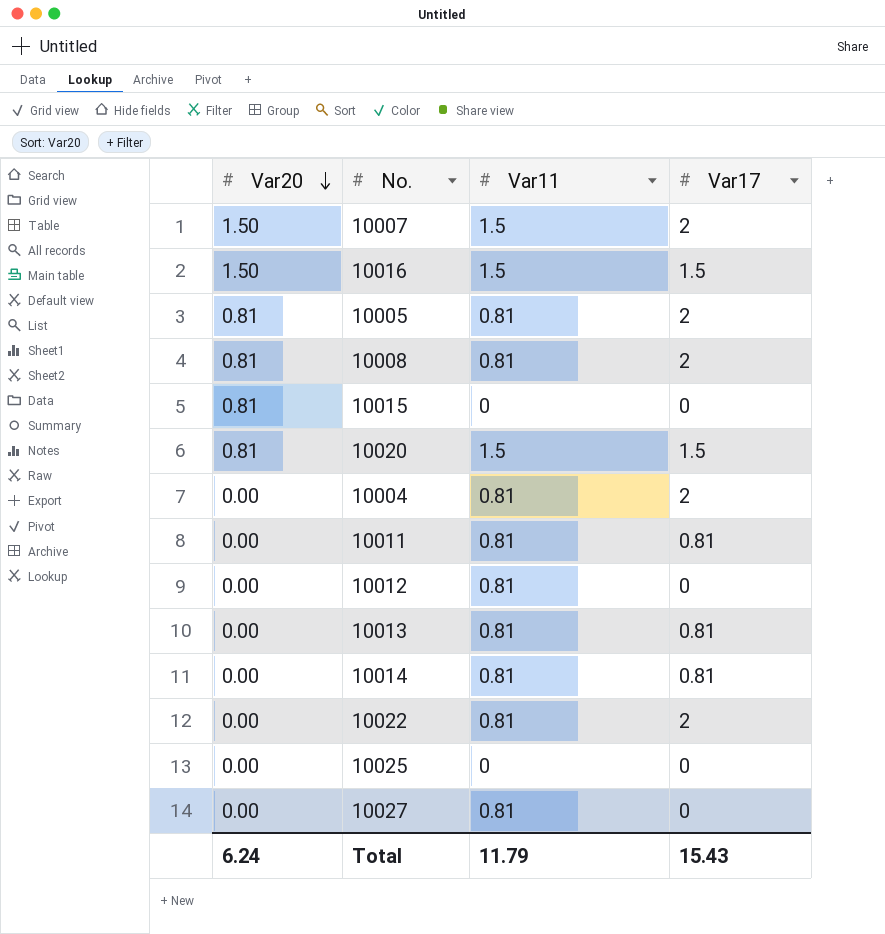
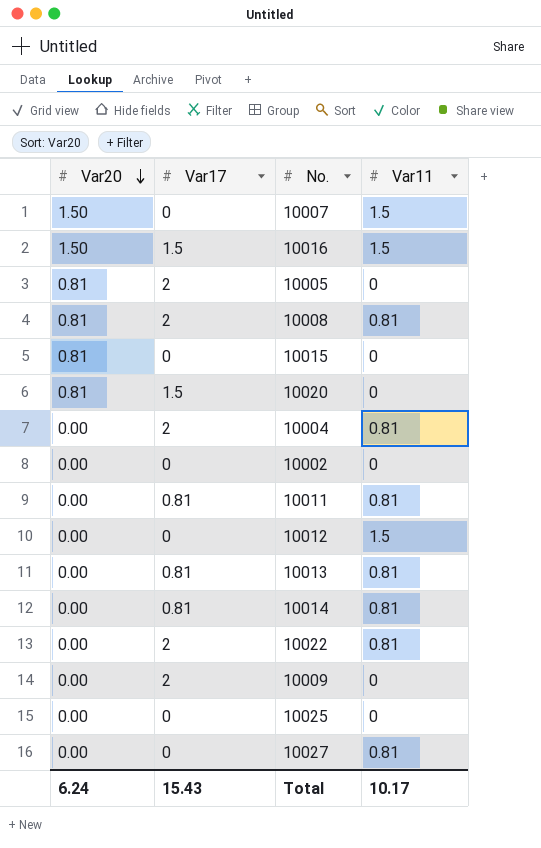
column Var17 | position: 4 -> 2
10007 | Var17: 2 -> 0
10005 | Var11: 0.81 -> 0
10020 | Var11: 1.5 -> 0
row 10002: none -> 0.00 | 0 | 0
10012 | Var11: 0.81 -> 1.5
row 10009: none -> 0.00 | 2 | 0
Total | Var11: 11.79 -> 10.17

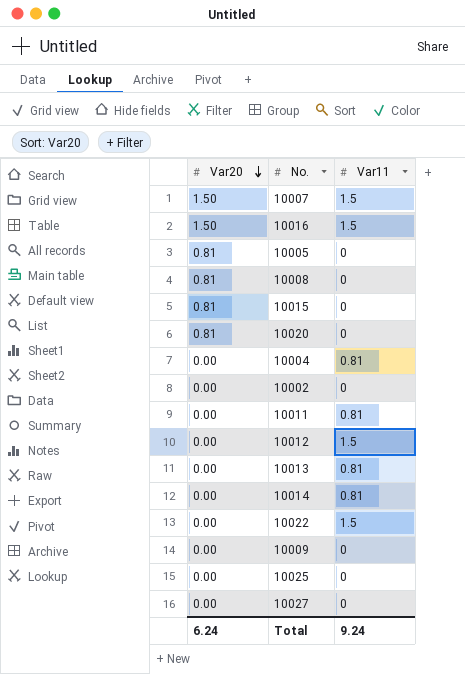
column Var17 | position: 2 -> none
10008 | Var11: 0.81 -> 0
10022 | Var11: 0.81 -> 1.5
10027 | Var11: 0.81 -> 0
Total | Var11: 10.17 -> 9.24

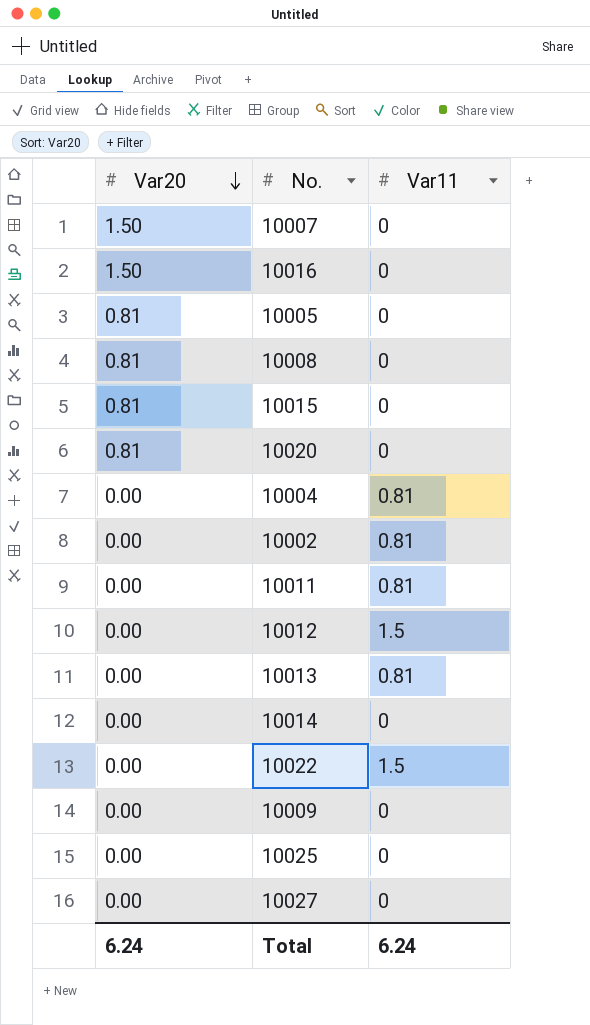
10007 | Var11: 1.5 -> 0
10016 | Var11: 1.5 -> 0
10002 | Var11: 0 -> 0.81
10014 | Var11: 0.81 -> 0
Total | Var11: 9.24 -> 6.24

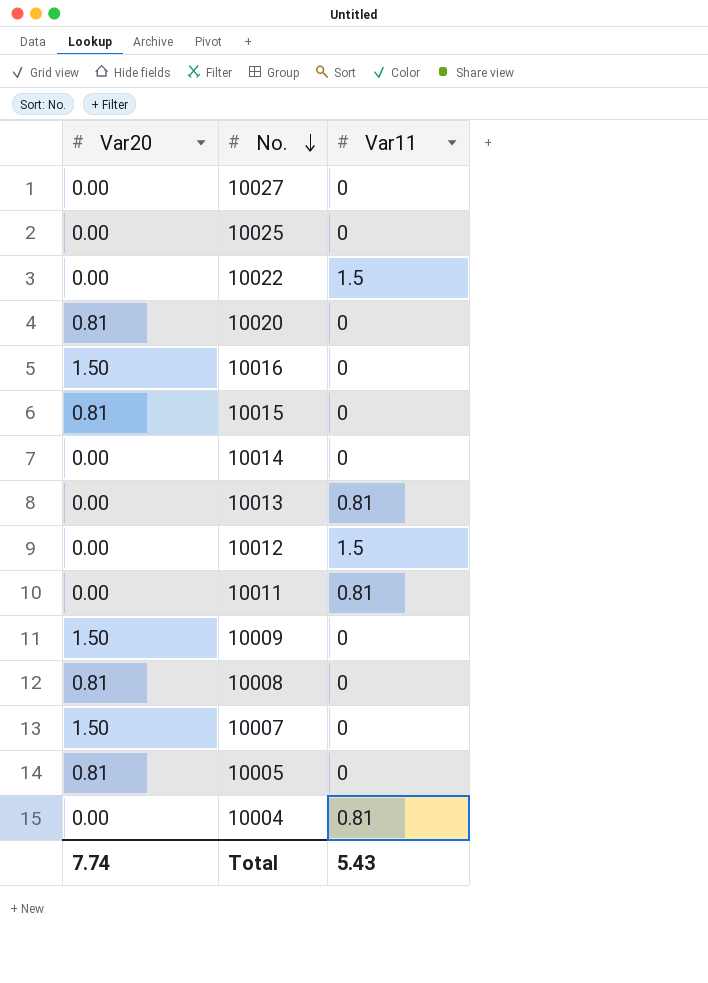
row order: Var20 descending -> No. descending
row 10002: 0.00 | 0.81 -> none
10009 | Var20: 0.00 -> 1.50
Total | Var20: 6.24 -> 7.74
Total | Var11: 6.24 -> 5.43

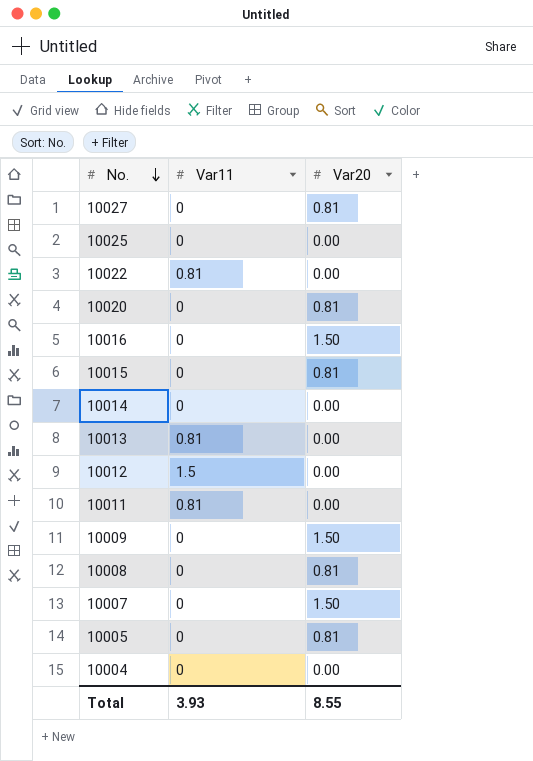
column Var20 | position: 1 -> 3
10027 | Var20: 0.00 -> 0.81
10022 | Var11: 1.5 -> 0.81
10004 | Var11: 0.81 -> 0
Total | Var11: 5.43 -> 3.93
Total | Var20: 7.74 -> 8.55

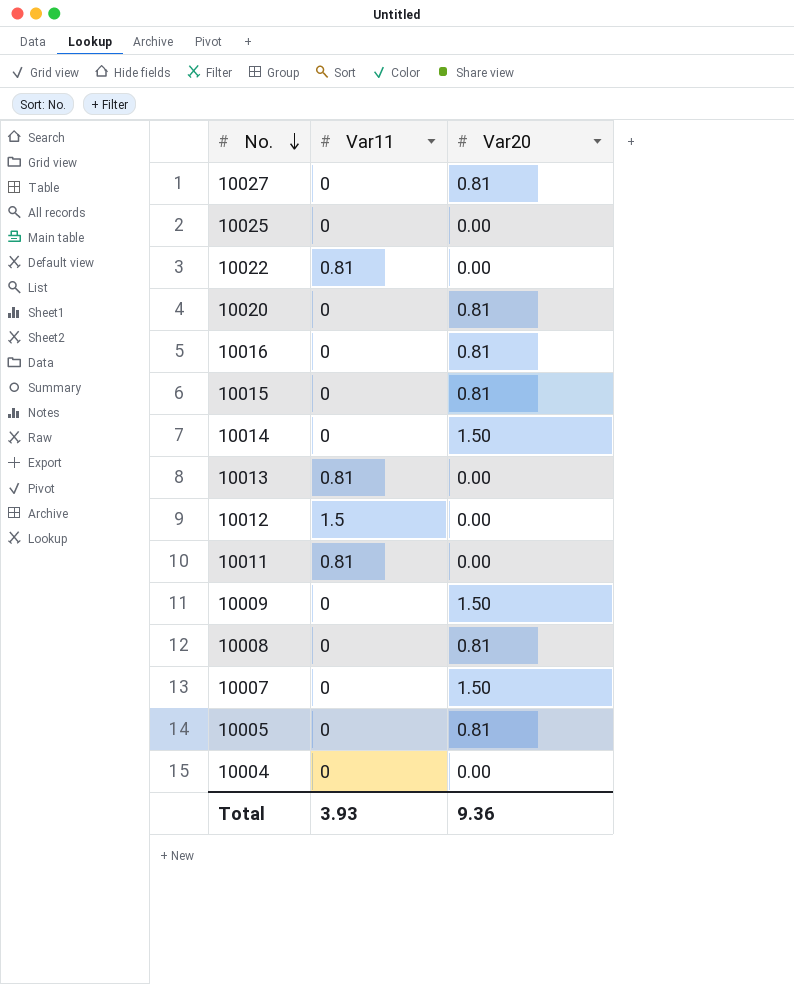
10016 | Var20: 1.50 -> 0.81
10014 | Var20: 0.00 -> 1.50
Total | Var20: 8.55 -> 9.36

